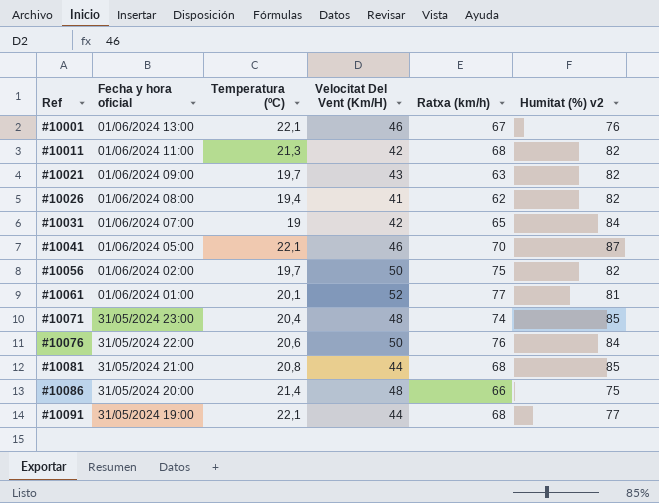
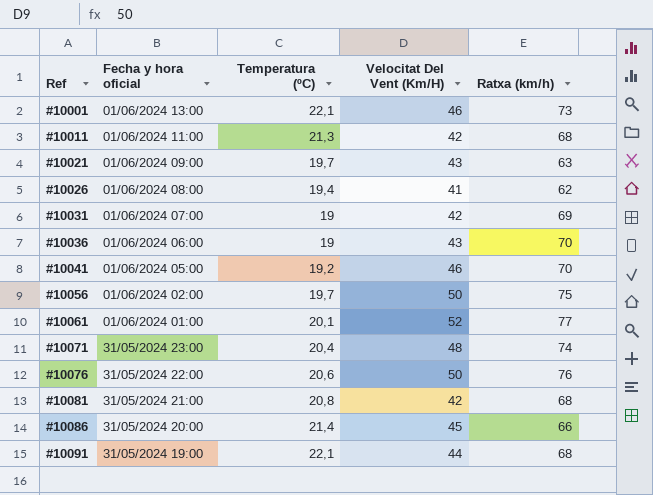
column Humitat (%) v2 | position: 6 -> none
#10001 | Ratxa (km/h): 67 -> 73
#10031 | Ratxa (km/h): 65 -> 69
row #10036: none -> 01/06/2024 06:00 | 19 | 43 | 70
#10041 | Temperatura (ºC): 22,1 -> 19,2
#10081 | Velocitat Del Vent (Km/H): 44 -> 42
#10086 | Velocitat Del Vent (Km/H): 48 -> 45

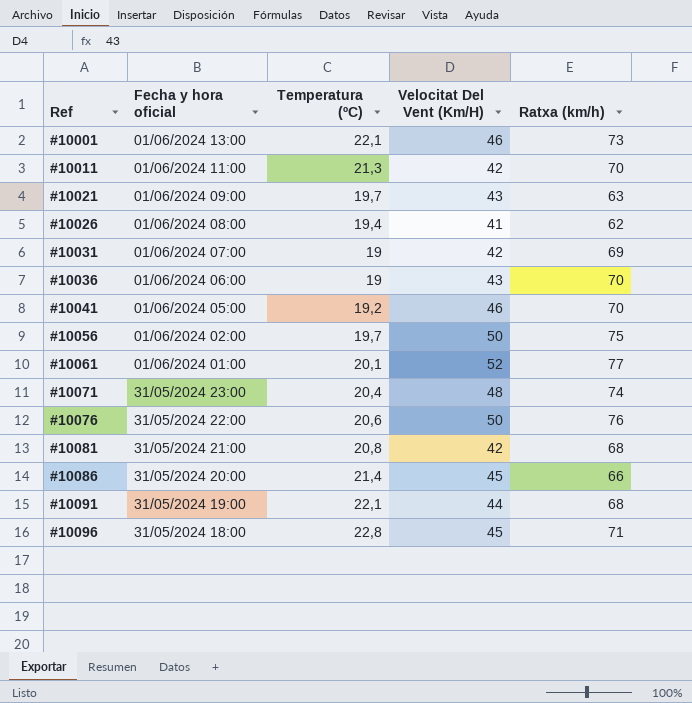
#10011 | Ratxa (km/h): 68 -> 70
row #10096: none -> 31/05/2024 18:00 | 22,8 | 45 | 71

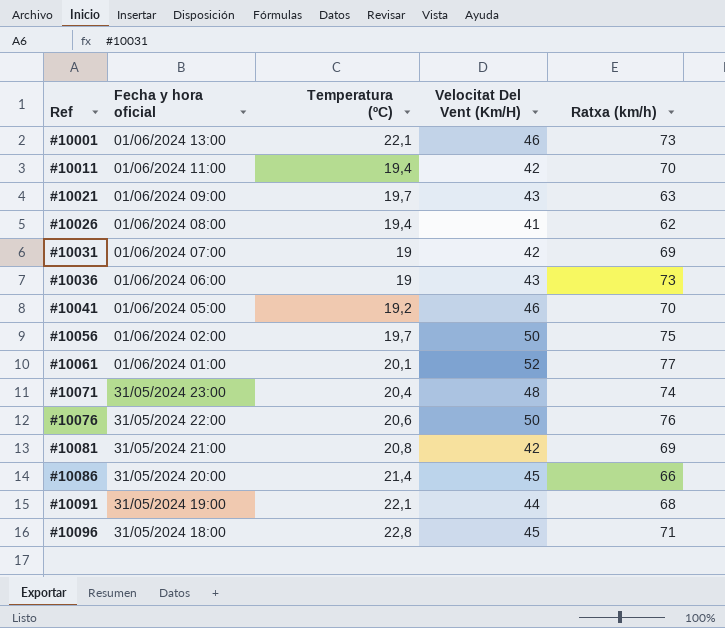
#10011 | Temperatura (ºC): 21,3 -> 19,4
#10036 | Ratxa (km/h): 70 -> 73
#10081 | Ratxa (km/h): 68 -> 69

